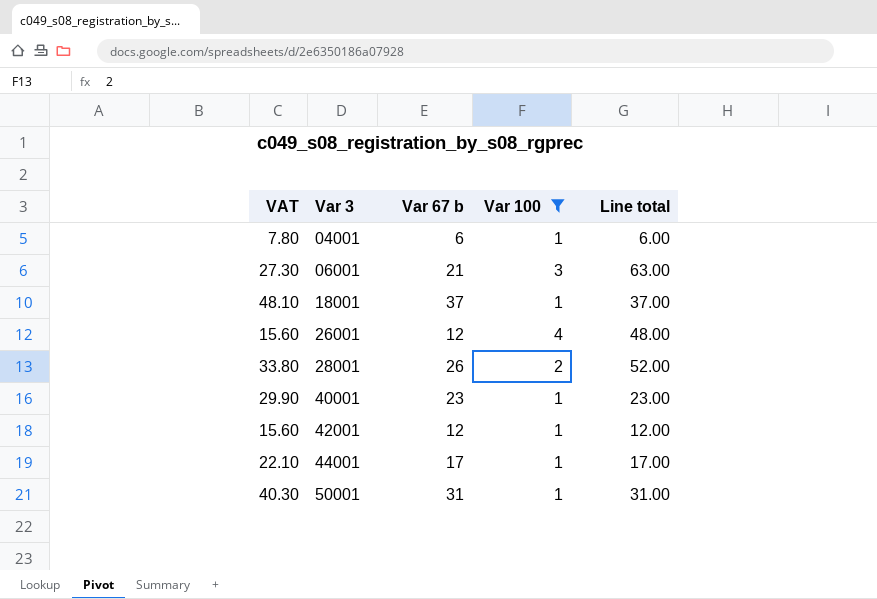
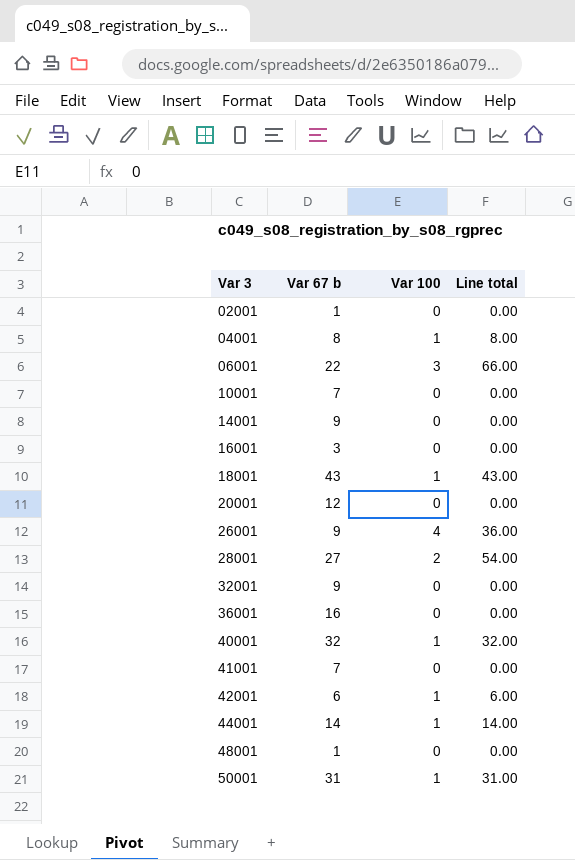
filter: Var 100 != 0 -> none
column VAT | formula: [Var 67 b] * 1.3 -> none
04001 | Var 67 b: 6 -> 8
04001 | Line total: 6.00 -> 8.00
06001 | Var 67 b: 21 -> 22
06001 | Line total: 63.00 -> 66.00
18001 | Var 67 b: 37 -> 43
18001 | Line total: 37.00 -> 43.00
26001 | Var 67 b: 12 -> 9
26001 | Line total: 48.00 -> 36.00
28001 | Var 67 b: 26 -> 27
28001 | Line total: 52.00 -> 54.00
40001 | Var 67 b: 23 -> 32
40001 | Line total: 23.00 -> 32.00
42001 | Var 67 b: 12 -> 6
42001 | Line total: 12.00 -> 6.00
44001 | Var 67 b: 17 -> 14
44001 | Line total: 17.00 -> 14.00

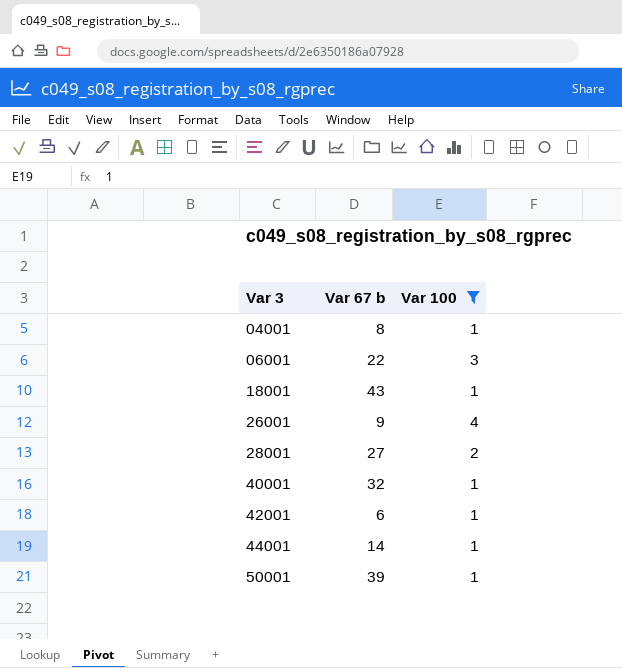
filter: none -> Var 100 != 0
column Line total | formula: [Var 67 b] * [Var 100] -> none
50001 | Var 67 b: 31 -> 39

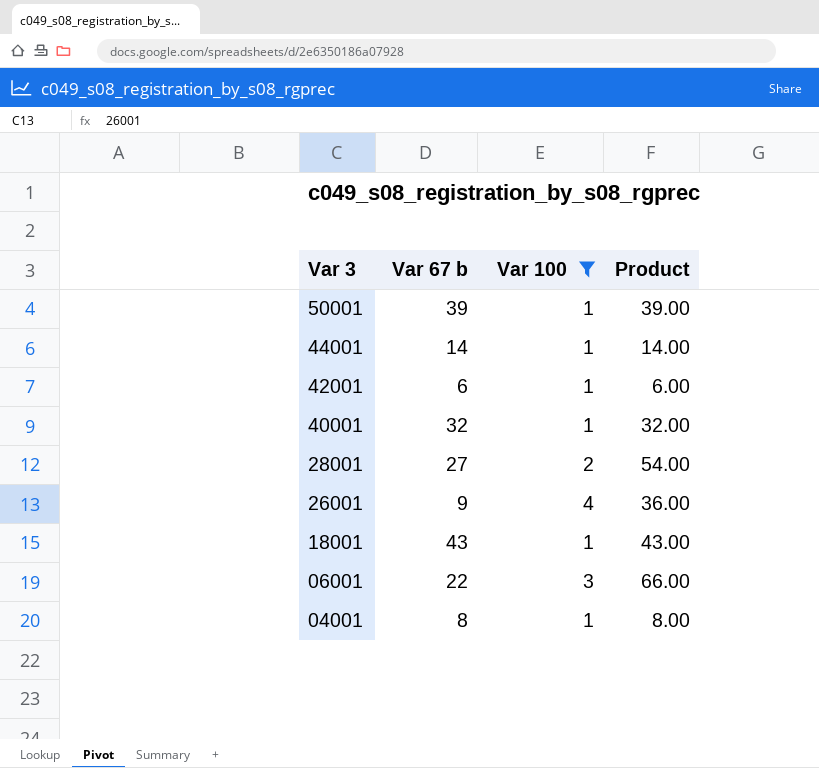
row order: Var 3 ascending -> Var 3 descending
column Product | formula: none -> [Var 67 b] * [Var 100]

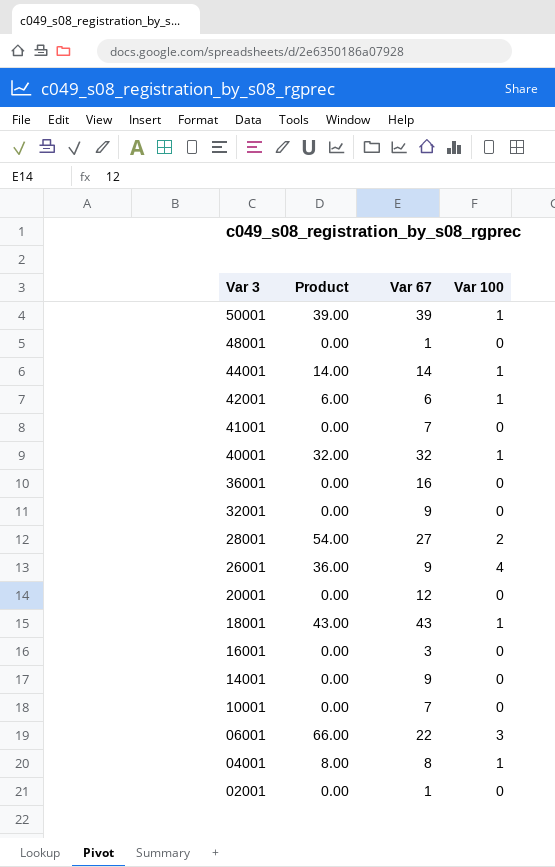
filter: Var 100 != 0 -> none
column Product | position: 4 -> 2
column name: Var 67 b -> Var 67

